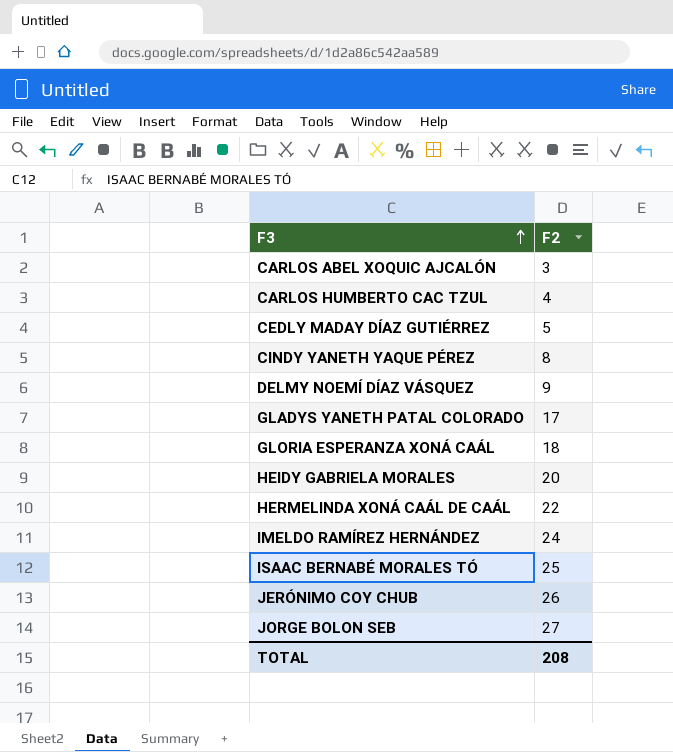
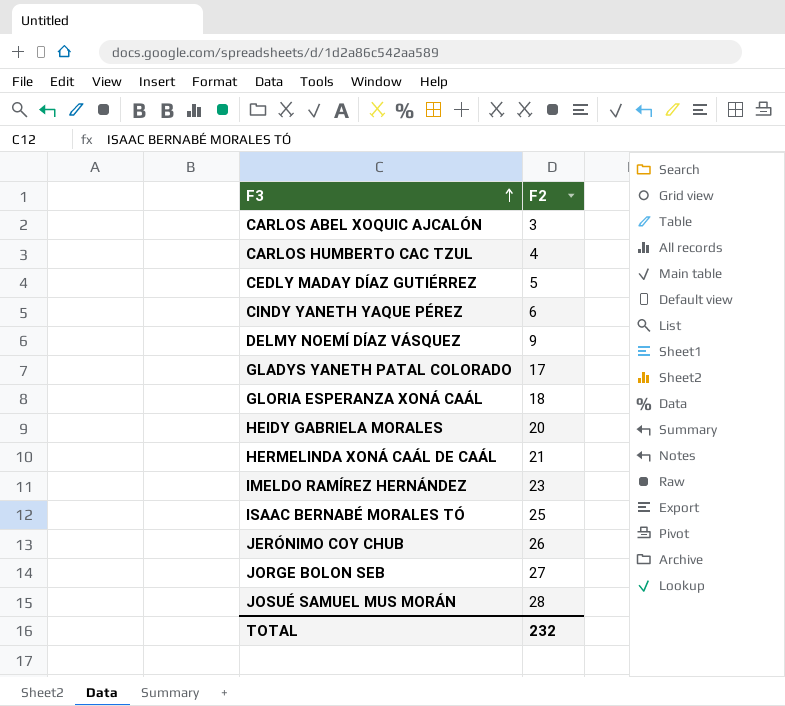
CINDY YANETH YAQUE PÉREZ | F2: 8 -> 6
HERMELINDA XONÁ CAÁL DE CAÁL | F2: 22 -> 21
IMELDO RAMÍREZ HERNÁNDEZ | F2: 24 -> 23
row JOSUÉ SAMUEL MUS MORÁN: none -> 28
TOTAL | F2: 208 -> 232

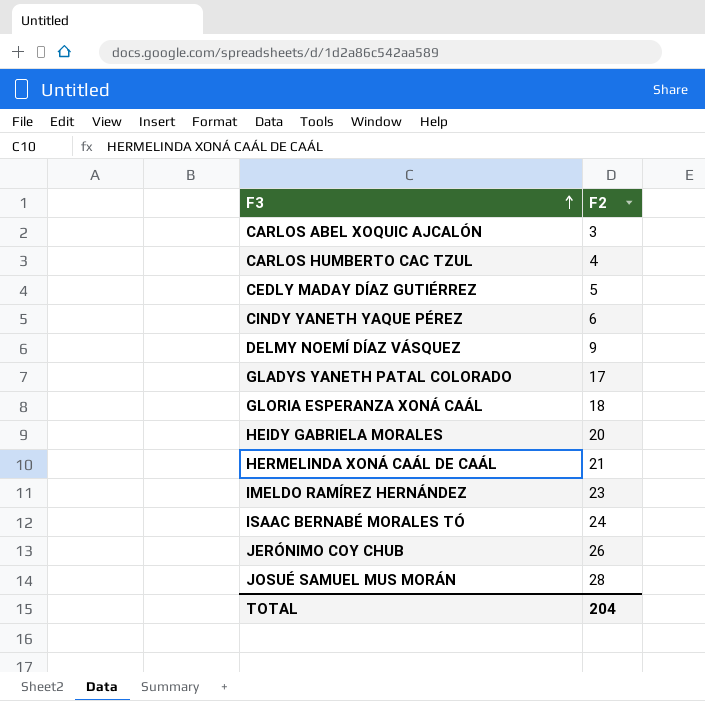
row JORGE BOLON SEB: 27 -> none
ISAAC BERNABÉ MORALES TÓ | F2: 25 -> 24
TOTAL | F2: 232 -> 204

